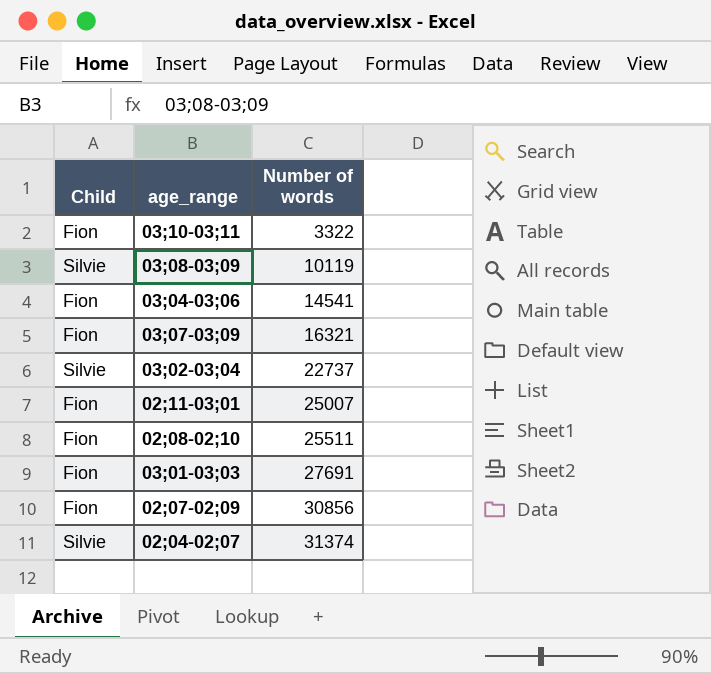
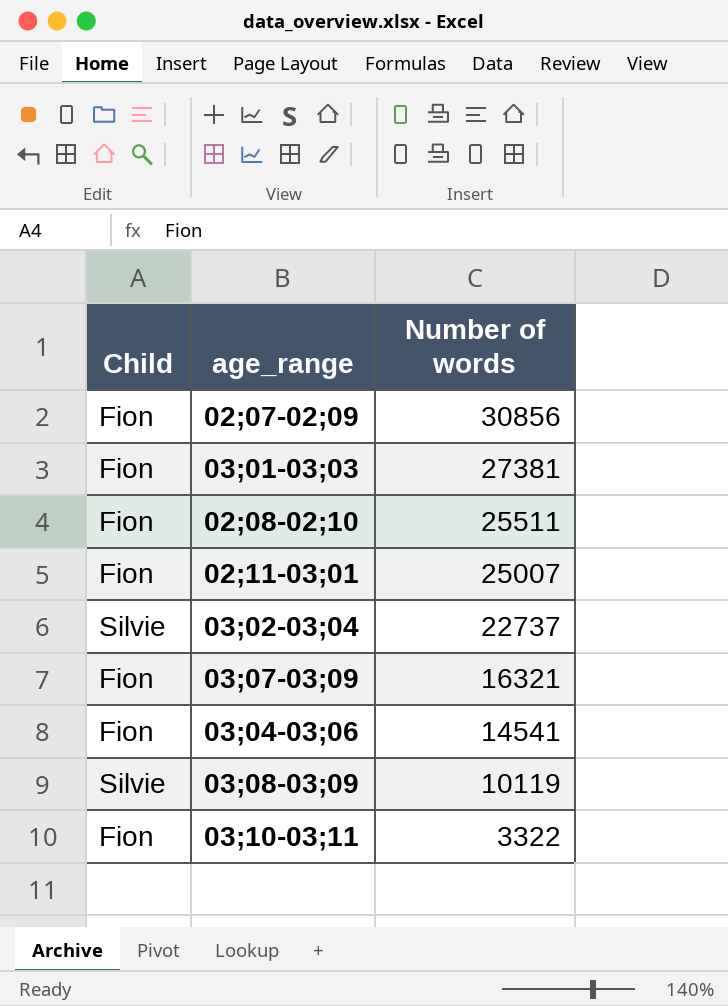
row order: Number of words ascending -> Number of words descending
row 02;04-02;07: Silvie | 31374 -> none
03;01-03;03 | Number of words: 27691 -> 27381

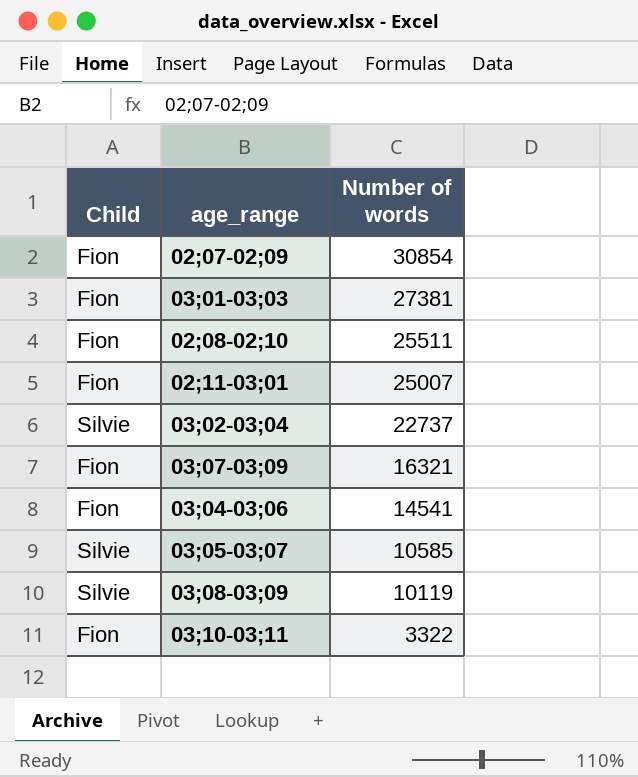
02;07-02;09 | Number of words: 30856 -> 30854
row 03;05-03;07: none -> Silvie | 10585

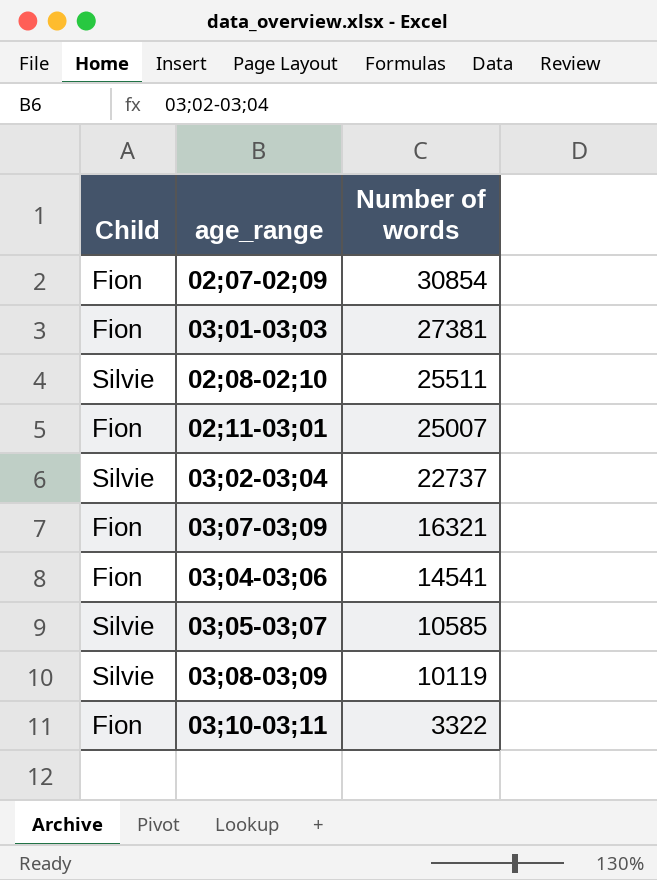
02;08-02;10 | Child: Fion -> Silvie

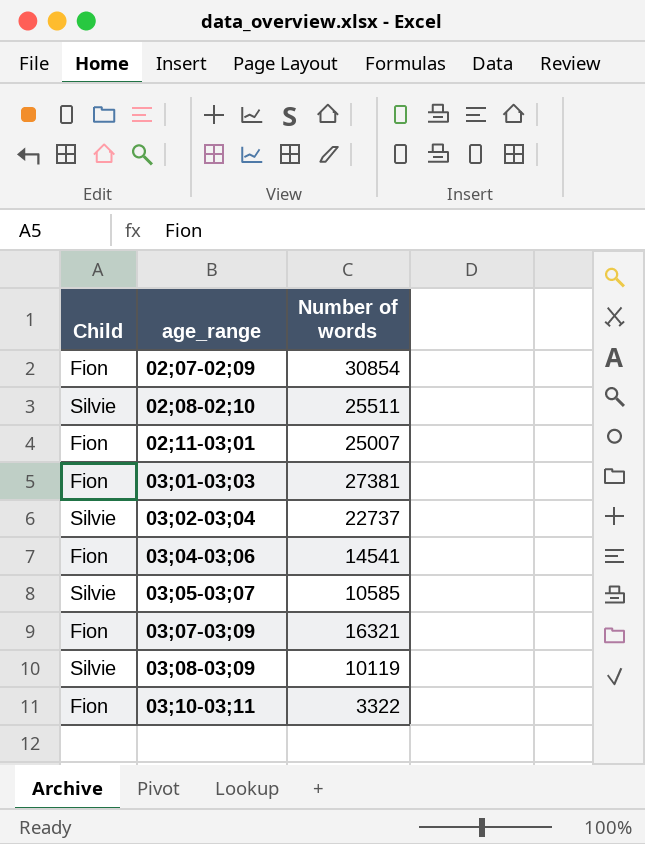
row order: Number of words descending -> age_range ascending

